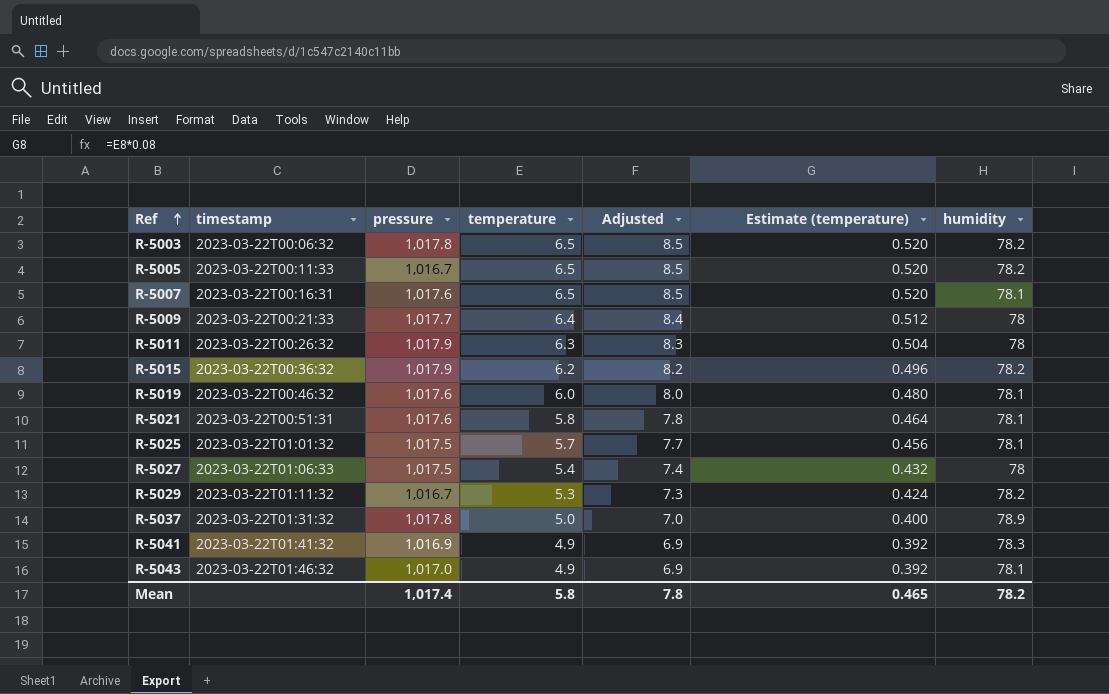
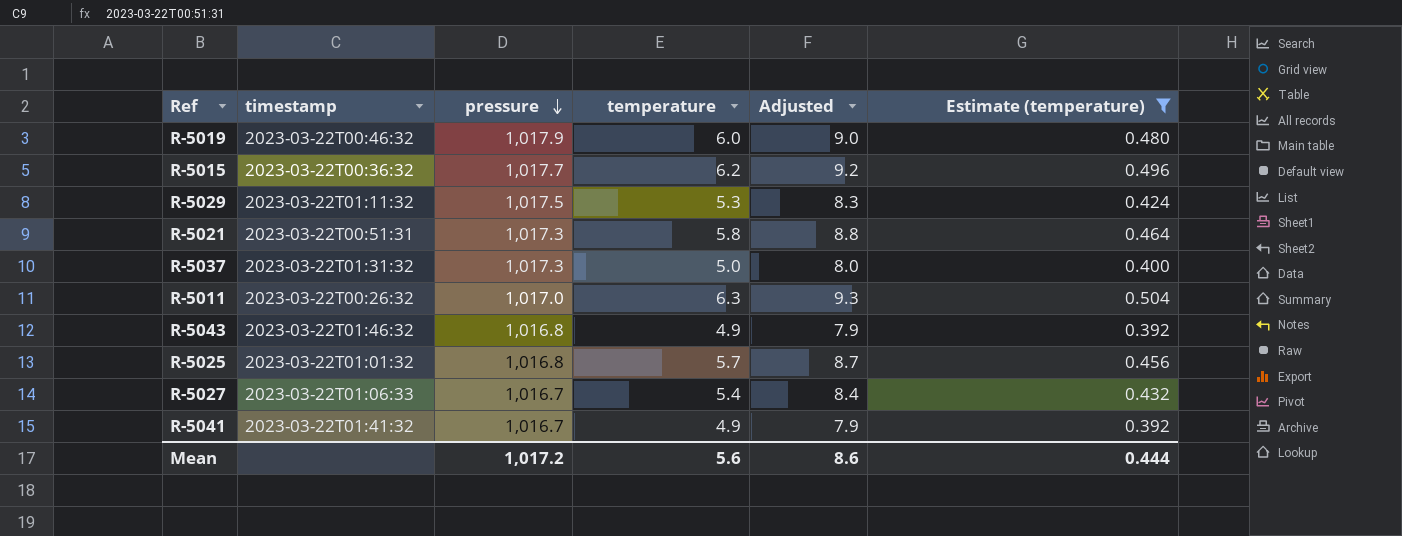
filter: none -> Estimate (temperature) <= 0.504
row order: Ref ascending -> pressure descending
column humidity | position: 7 -> none
column Adjusted | formula: [temperature] + 2 -> [temperature] + 3
R-5019 | pressure: 1,017.6 -> 1,017.9
R-5015 | pressure: 1,017.9 -> 1,017.7
R-5029 | pressure: 1,016.7 -> 1,017.5
R-5021 | pressure: 1,017.6 -> 1,017.3
R-5037 | pressure: 1,017.8 -> 1,017.3
R-5011 | pressure: 1,017.9 -> 1,017.0
R-5043 | pressure: 1,017.0 -> 1,016.8
R-5025 | pressure: 1,017.5 -> 1,016.8
R-5027 | pressure: 1,017.5 -> 1,016.7
R-5041 | pressure: 1,016.9 -> 1,016.7
Mean | pressure: 1,017.4 -> 1,017.2
Mean | temperature: 5.8 -> 5.6
Mean | Adjusted: 7.8 -> 8.6
Mean | Estimate (temperature): 0.465 -> 0.444

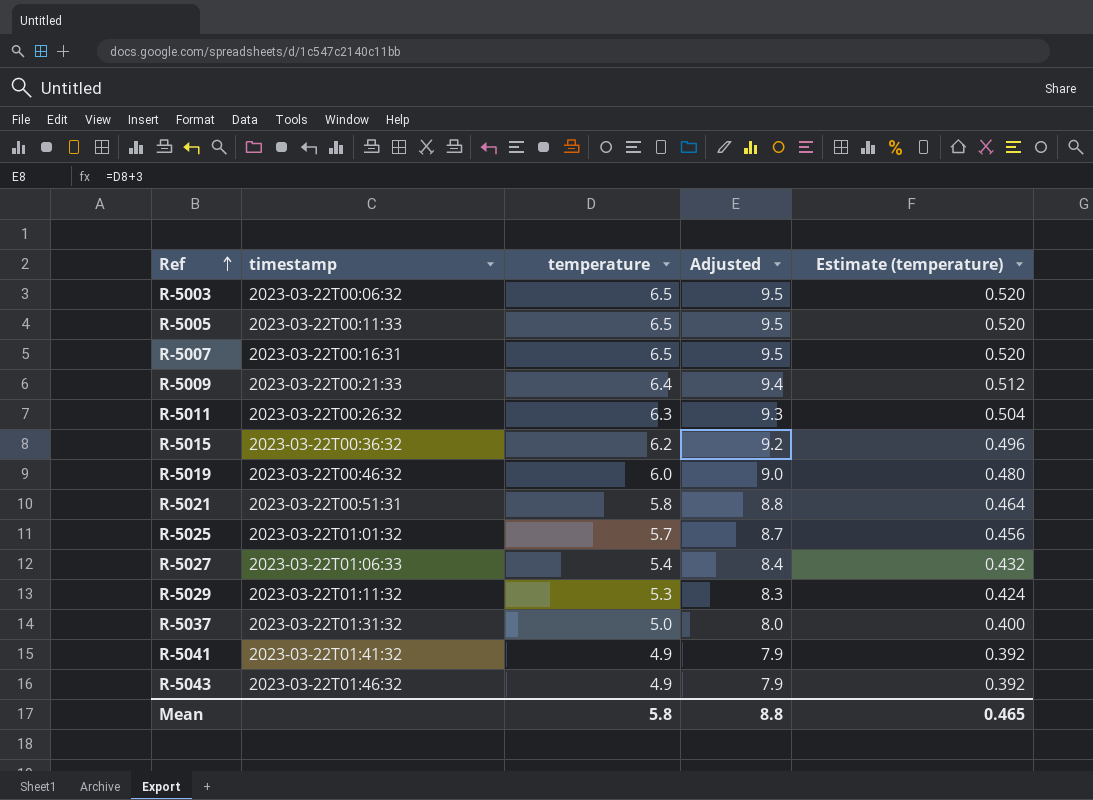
filter: Estimate (temperature) <= 0.504 -> none
row order: pressure descending -> Ref ascending
column pressure | position: 3 -> none
Mean | temperature: 5.6 -> 5.8
Mean | Adjusted: 8.6 -> 8.8
Mean | Estimate (temperature): 0.444 -> 0.465

